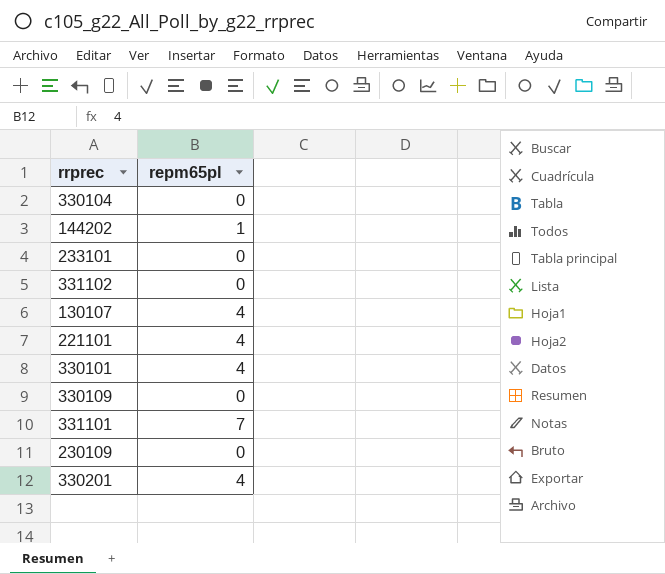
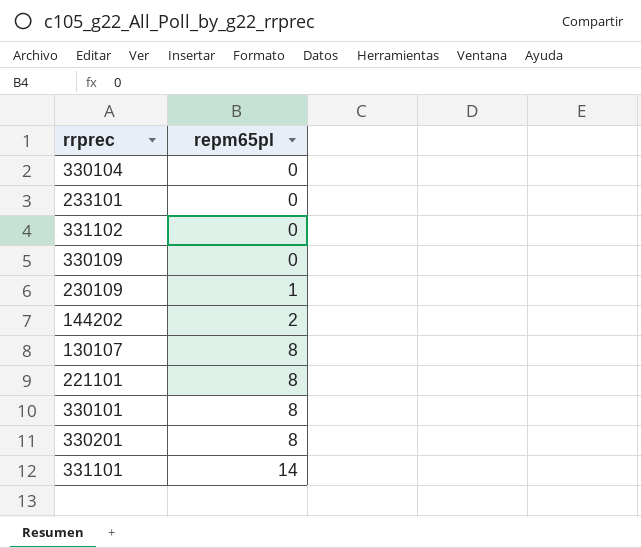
row order: none -> repm65pl ascending
230109 | repm65pl: 0 -> 1
144202 | repm65pl: 1 -> 2
130107 | repm65pl: 4 -> 8
221101 | repm65pl: 4 -> 8
330101 | repm65pl: 4 -> 8
330201 | repm65pl: 4 -> 8
331101 | repm65pl: 7 -> 14

